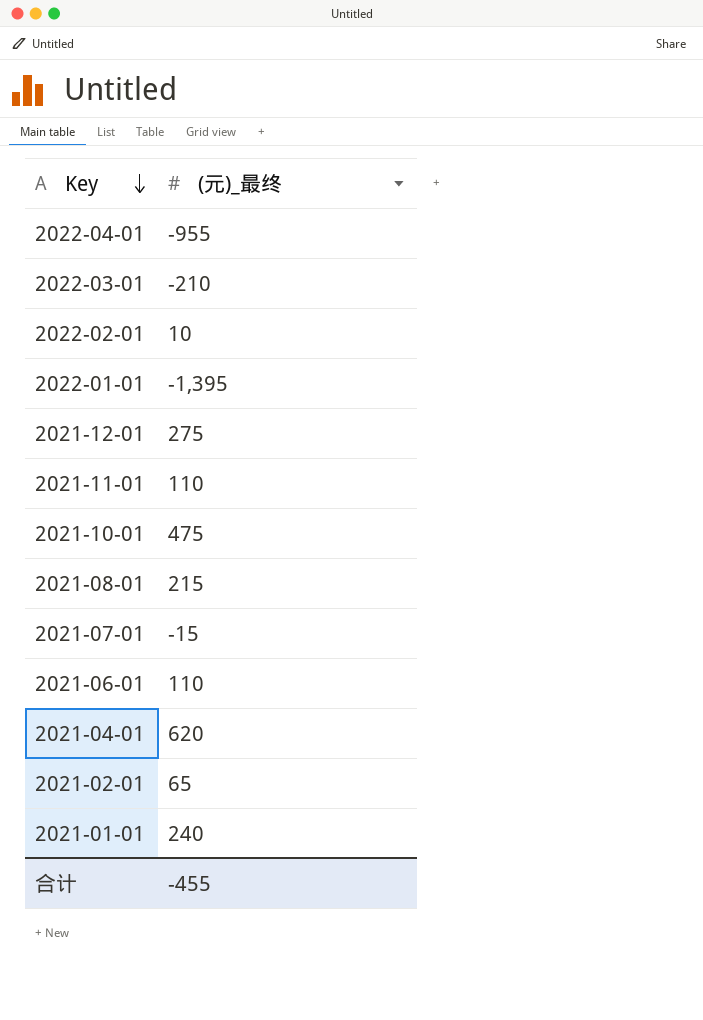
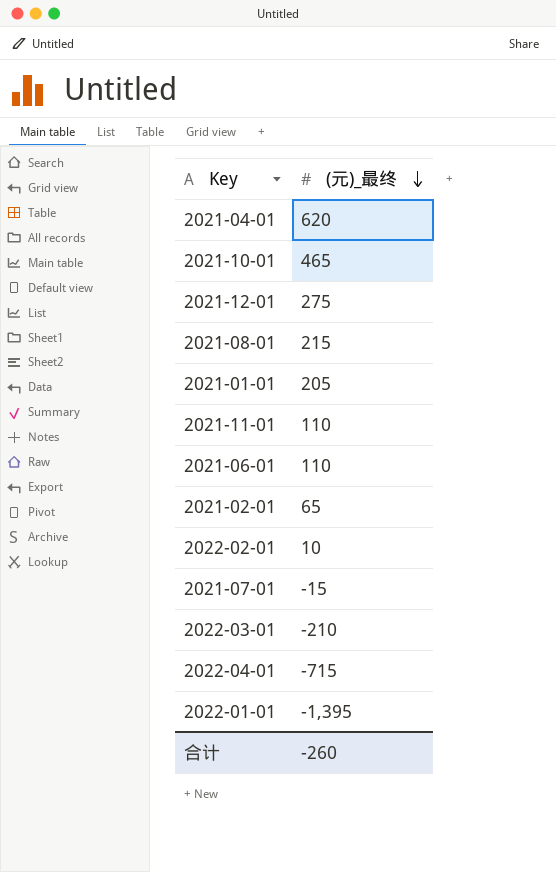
row order: Key descending -> (元)_最终 descending
2021-10-01 | (元)_最终: 475 -> 465
2021-01-01 | (元)_最终: 240 -> 205
2022-04-01 | (元)_最终: -955 -> -715
合计 | (元)_最终: -455 -> -260

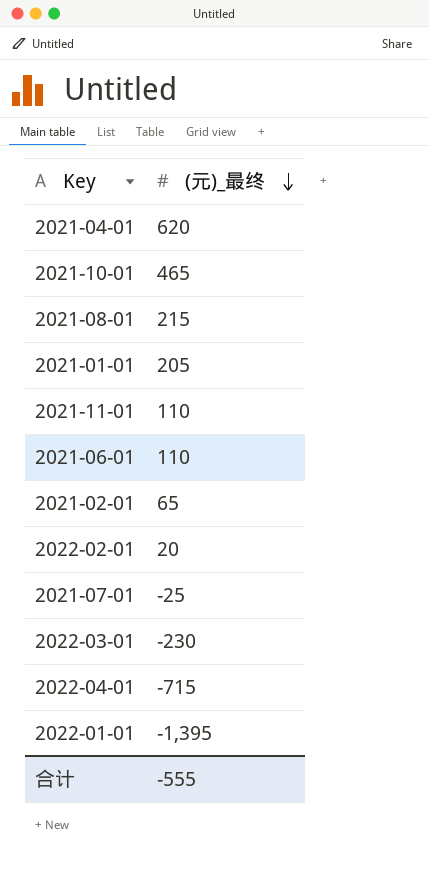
row 2021-12-01: 275 -> none
2022-02-01 | (元)_最终: 10 -> 20
2021-07-01 | (元)_最终: -15 -> -25
2022-03-01 | (元)_最终: -210 -> -230
合计 | (元)_最终: -260 -> -555

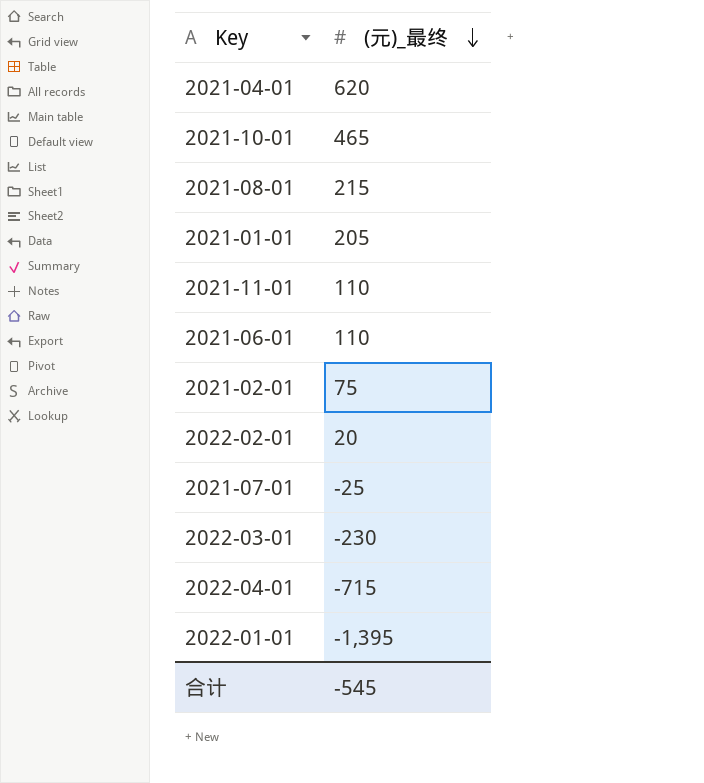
2021-02-01 | (元)_最终: 65 -> 75
合计 | (元)_最终: -555 -> -545

